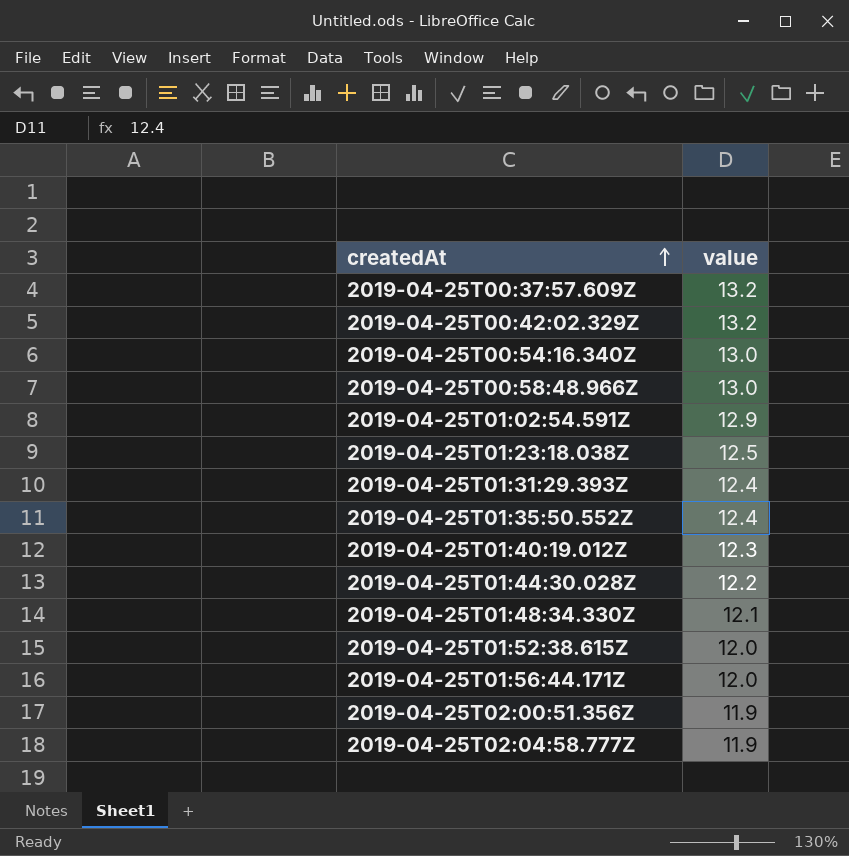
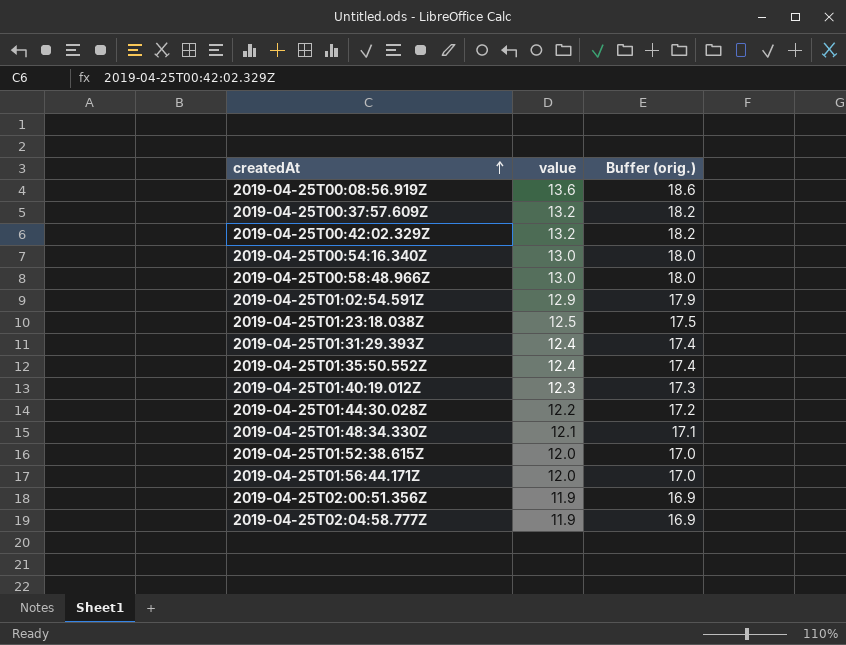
column Buffer (orig.) | formula: none -> [value] + 5
row 2019-04-25T00:08:56.919Z: none -> 13.6 | 18.6

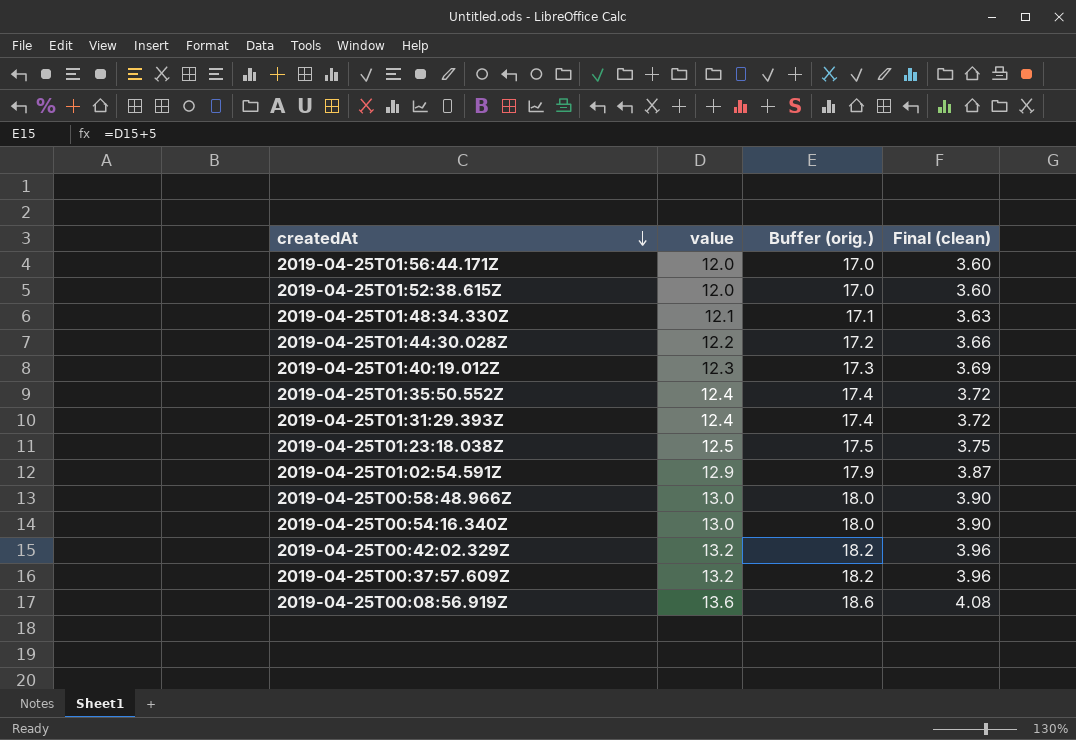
row order: createdAt ascending -> createdAt descending
column Final (clean) | formula: none -> [value] * 0.3
row 2019-04-25T02:00:51.356Z: 11.9 | 16.9 -> none
row 2019-04-25T02:04:58.777Z: 11.9 | 16.9 -> none

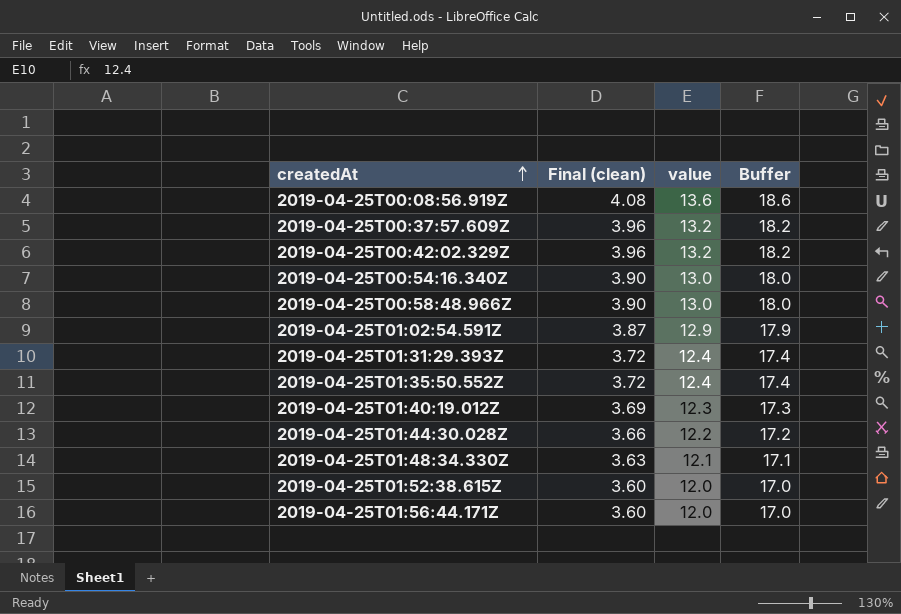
row order: createdAt descending -> createdAt ascending
column Final (clean) | position: 4 -> 2
column name: Buffer (orig.) -> Buffer
row 2019-04-25T01:23:18.038Z: 12.5 | 17.5 | 3.75 -> none

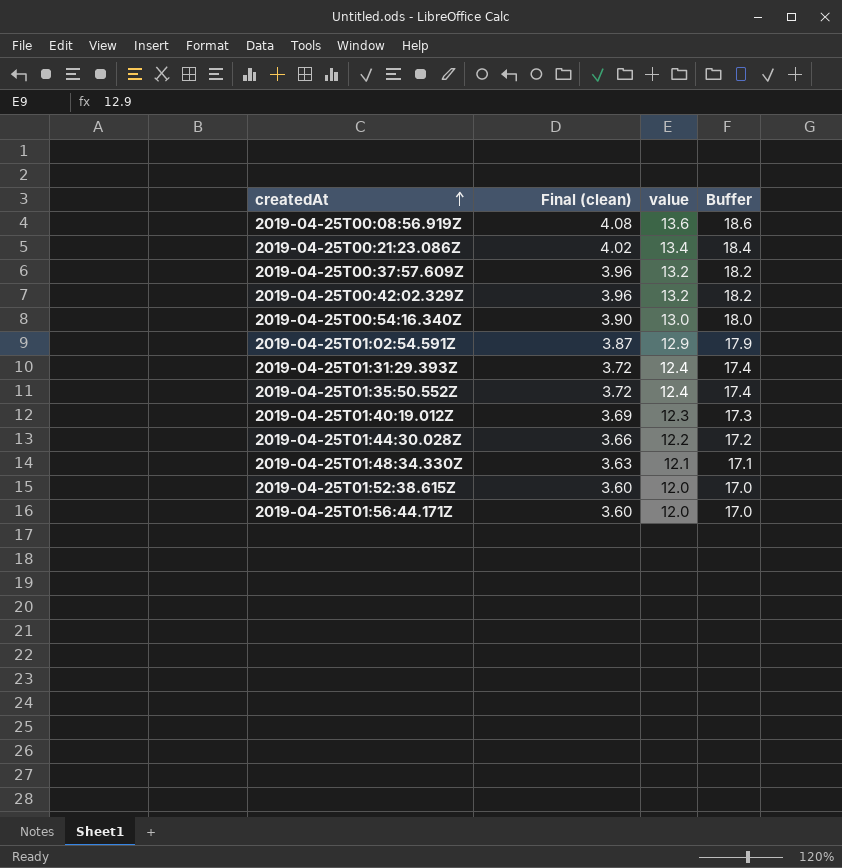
row 2019-04-25T00:58:48.966Z: 3.90 | 13.0 | 18.0 -> none
row 2019-04-25T00:21:23.086Z: none -> 4.02 | 13.4 | 18.4

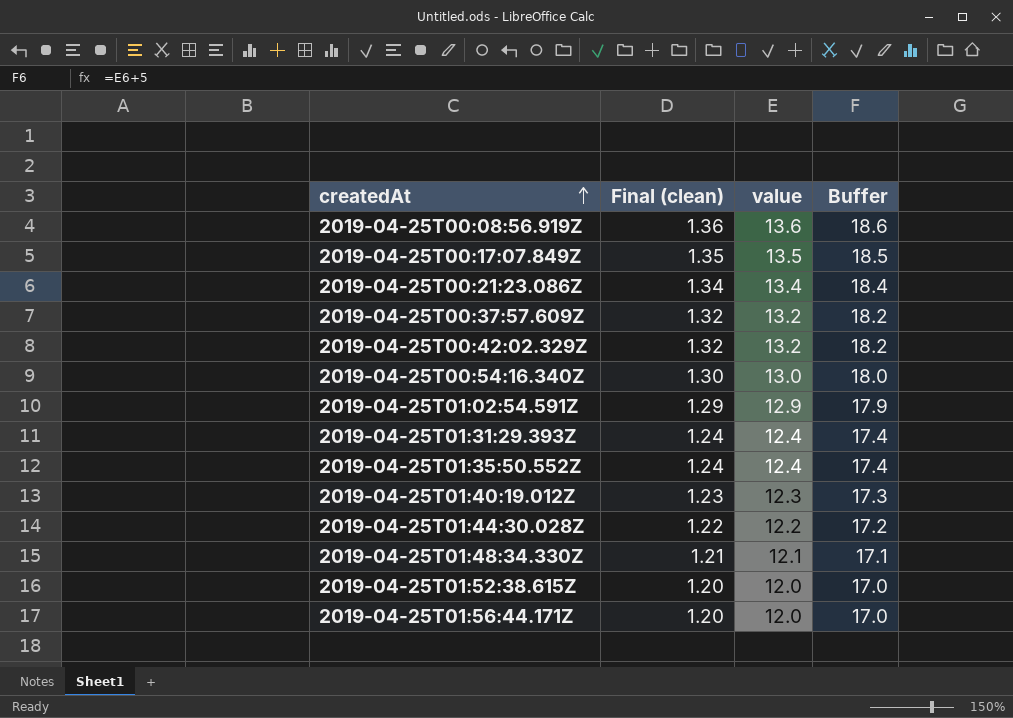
column Final (clean) | formula: [value] * 0.3 -> [value] * 0.1
row 2019-04-25T00:17:07.849Z: none -> 1.35 | 13.5 | 18.5

